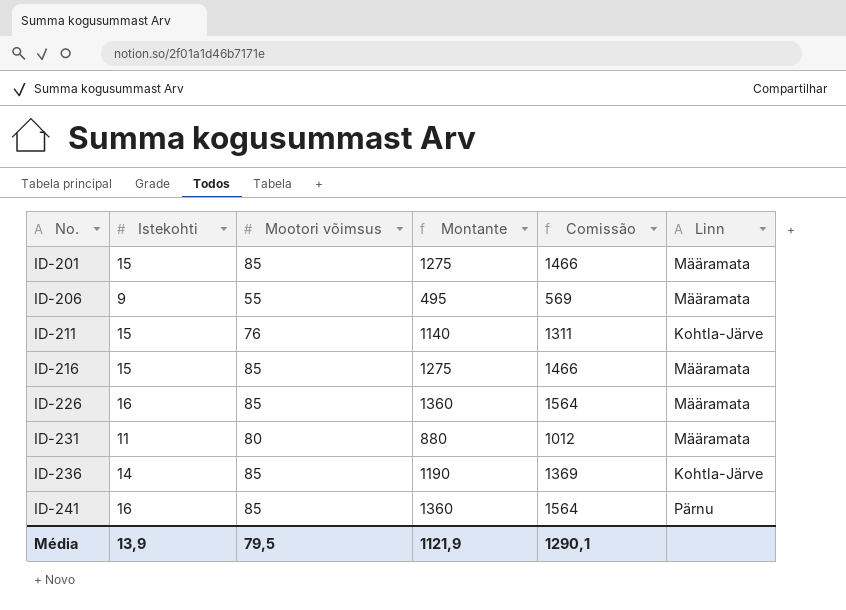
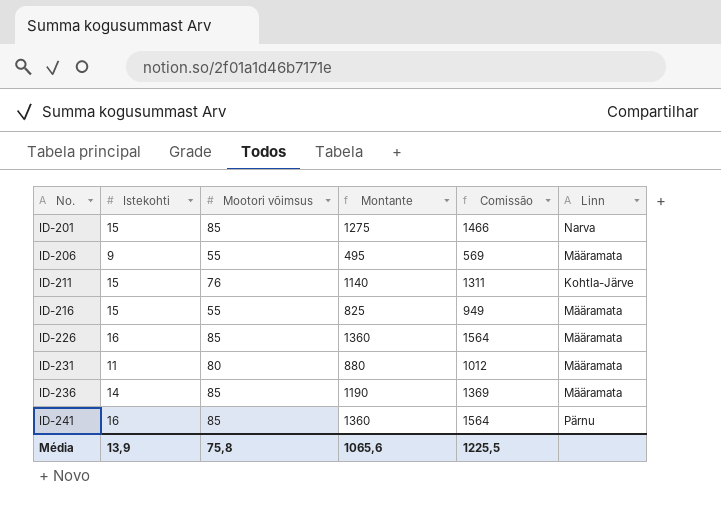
ID-201 | Linn: Määramata -> Narva
ID-216 | Mootori võimsus: 85 -> 55
ID-216 | Montante: 1275 -> 825
ID-216 | Comissão: 1466 -> 949
ID-236 | Linn: Kohtla-Järve -> Määramata
Média | Mootori võimsus: 79,5 -> 75,8
Média | Montante: 1121,9 -> 1065,6
Média | Comissão: 1290,1 -> 1225,5

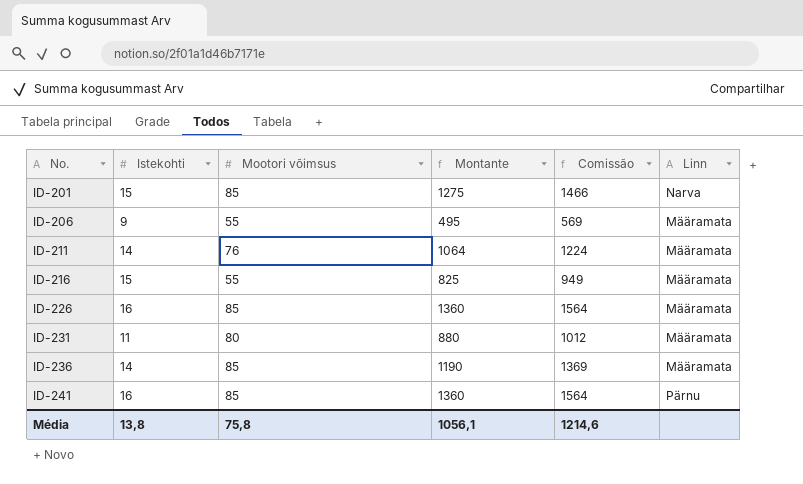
ID-211 | Istekohti: 15 -> 14
ID-211 | Montante: 1140 -> 1064
ID-211 | Comissão: 1311 -> 1224
ID-211 | Linn: Kohtla-Järve -> Määramata
Média | Istekohti: 13,9 -> 13,8
Média | Montante: 1065,6 -> 1056,1
Média | Comissão: 1225,5 -> 1214,6

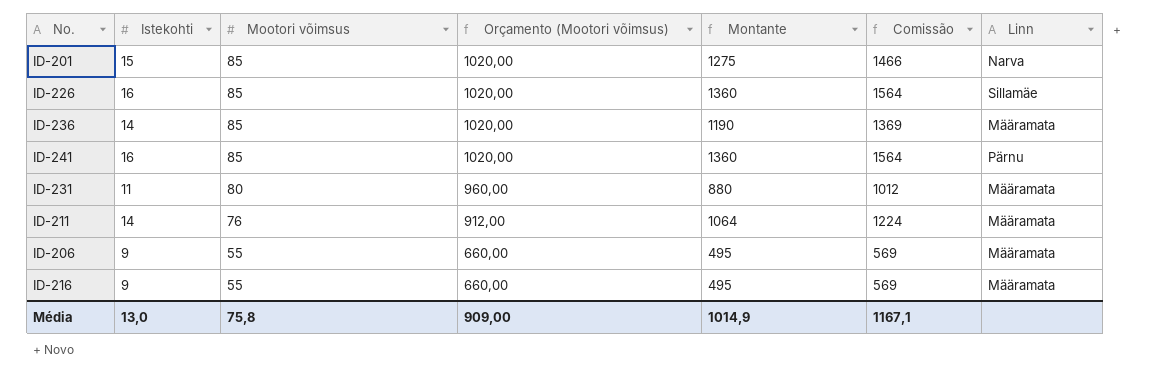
row order: No. ascending -> Mootori võimsus descending
column Orçamento (Mootori võimsus) | formula: none -> [Mootori võimsus] * 12
ID-226 | Linn: Määramata -> Sillamäe
ID-216 | Istekohti: 15 -> 9
ID-216 | Montante: 825 -> 495
ID-216 | Comissão: 949 -> 569
Média | Istekohti: 13,8 -> 13,0
Média | Montante: 1056,1 -> 1014,9
Média | Comissão: 1214,6 -> 1167,1

